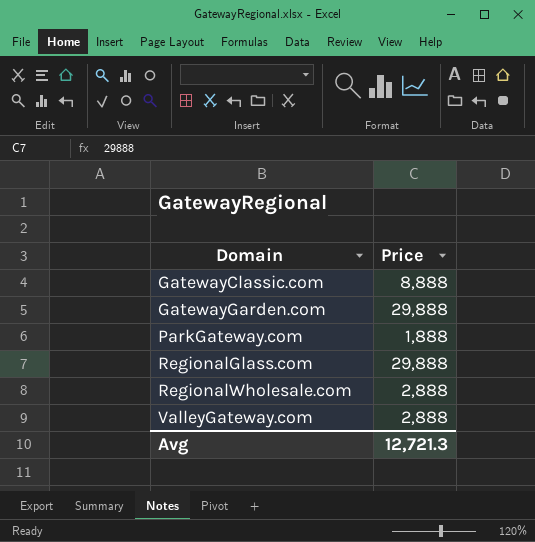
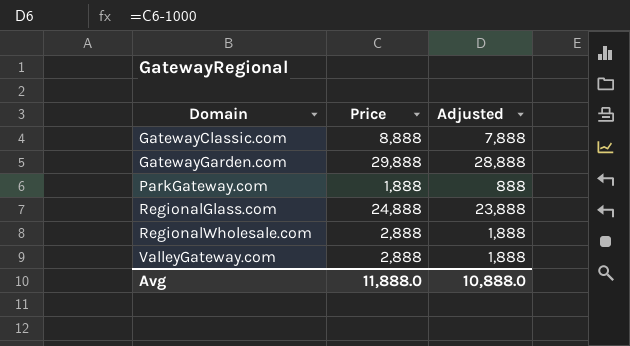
column Adjusted | formula: none -> [Price] - 1000
RegionalGlass.com | Price: 29,888 -> 24,888
Avg | Price: 12,721.3 -> 11,888.0

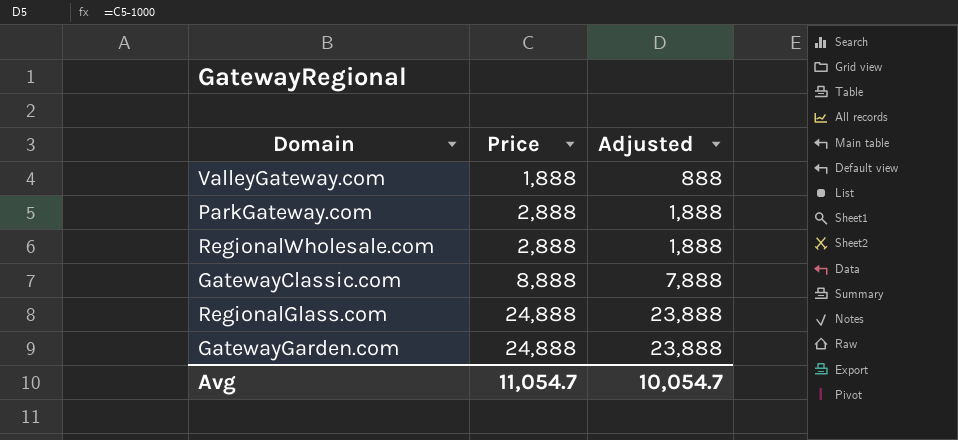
row order: Domain ascending -> Price ascending
ValleyGateway.com | Price: 2,888 -> 1,888
ValleyGateway.com | Adjusted: 1,888 -> 888
ParkGateway.com | Price: 1,888 -> 2,888
ParkGateway.com | Adjusted: 888 -> 1,888
GatewayGarden.com | Price: 29,888 -> 24,888
GatewayGarden.com | Adjusted: 28,888 -> 23,888
Avg | Price: 11,888.0 -> 11,054.7
Avg | Adjusted: 10,888.0 -> 10,054.7

